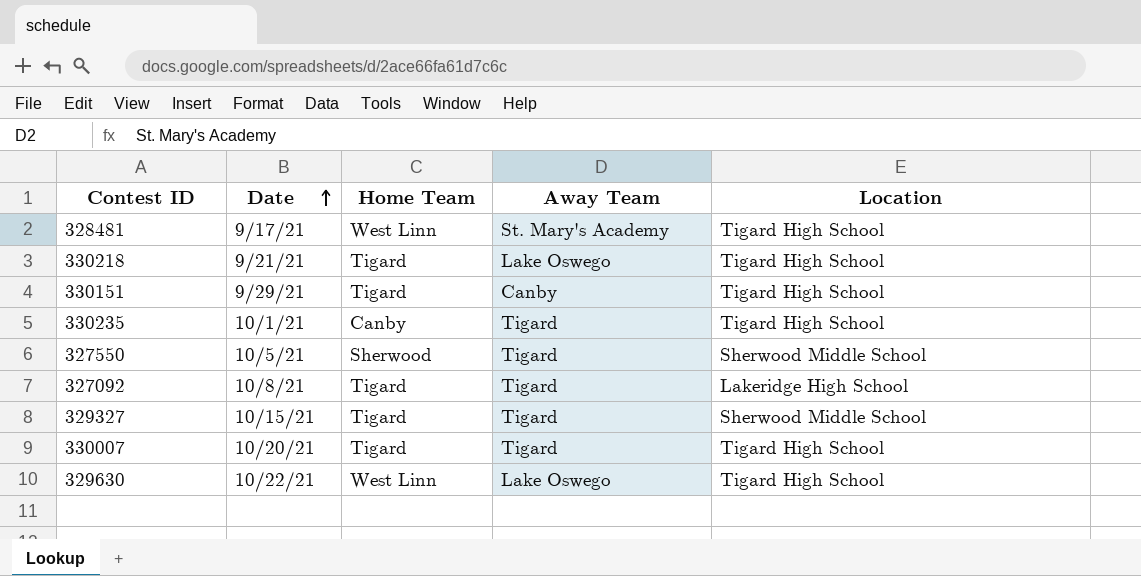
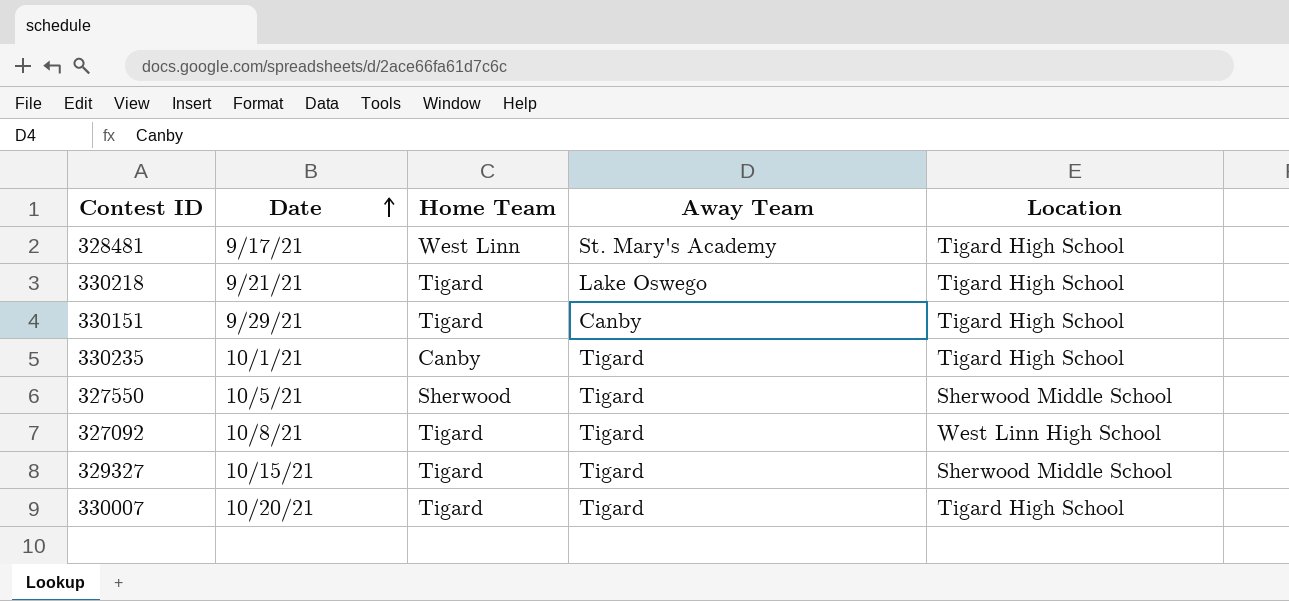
row 329630: 10/22/21 | West Linn | Lake Oswego | Tigard High School -> none
327092 | Location: Lakeridge High School -> West Linn High School

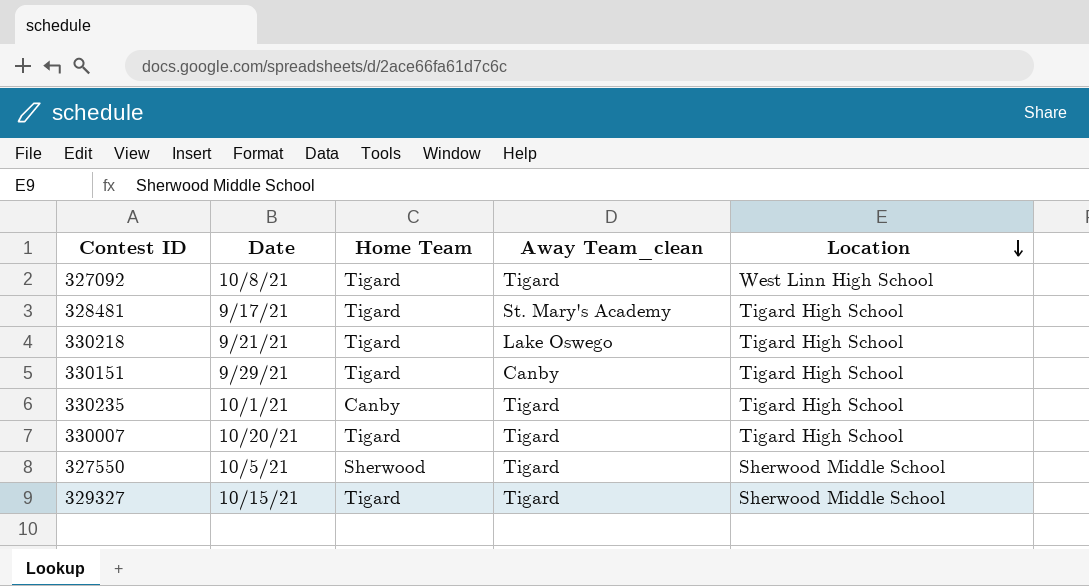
row order: Date ascending -> Location descending
column name: Away Team -> Away Team_clean
328481 | Home Team: West Linn -> Tigard

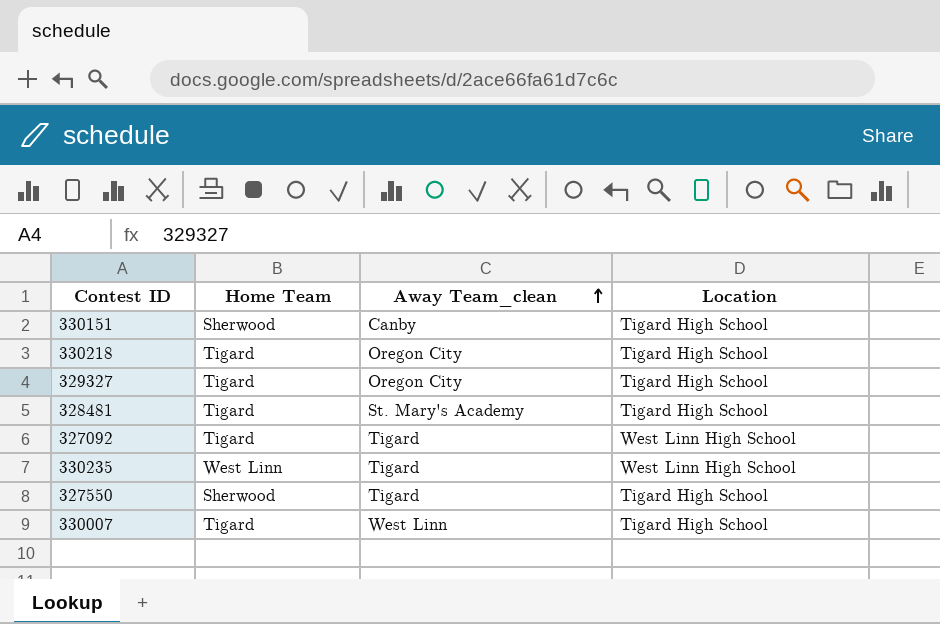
row order: Location descending -> Away Team_clean ascending
column Date | position: 2 -> none
330151 | Home Team: Tigard -> Sherwood
330218 | Away Team_clean: Lake Oswego -> Oregon City
329327 | Away Team_clean: Tigard -> Oregon City
329327 | Location: Sherwood Middle School -> Tigard High School
330235 | Home Team: Canby -> West Linn
330235 | Location: Tigard High School -> West Linn High School
327550 | Location: Sherwood Middle School -> Tigard High School
330007 | Away Team_clean: Tigard -> West Linn

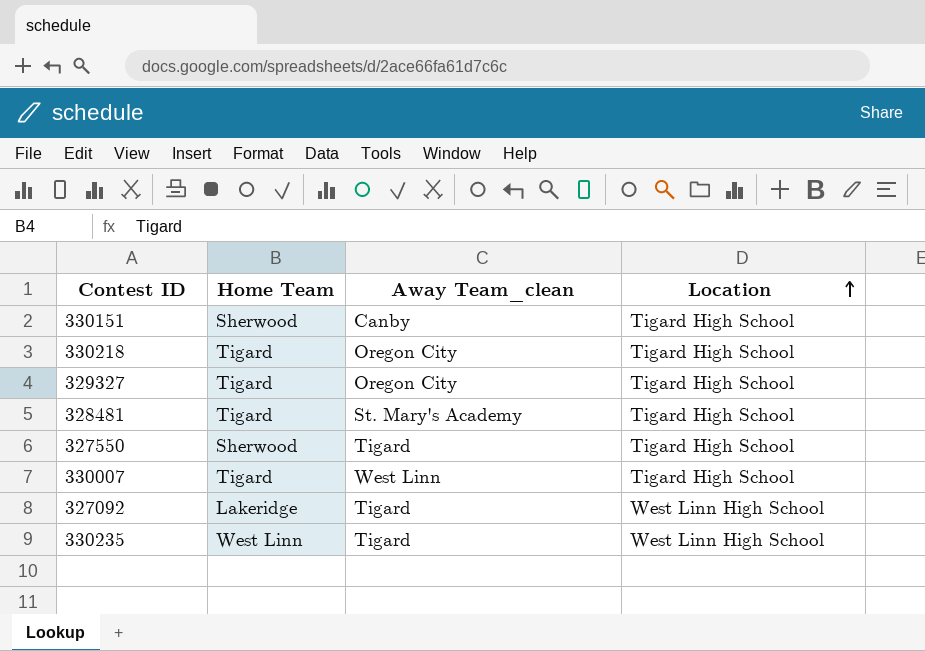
row order: Away Team_clean ascending -> Location ascending
327092 | Home Team: Tigard -> Lakeridge

